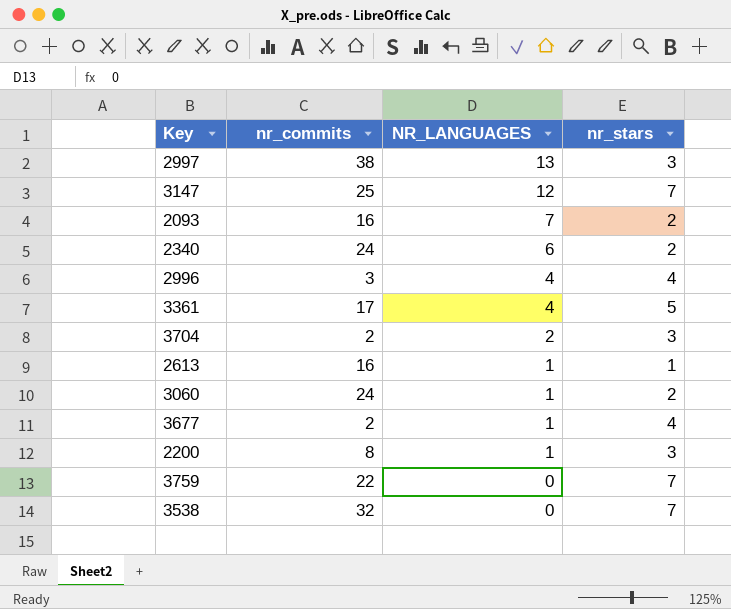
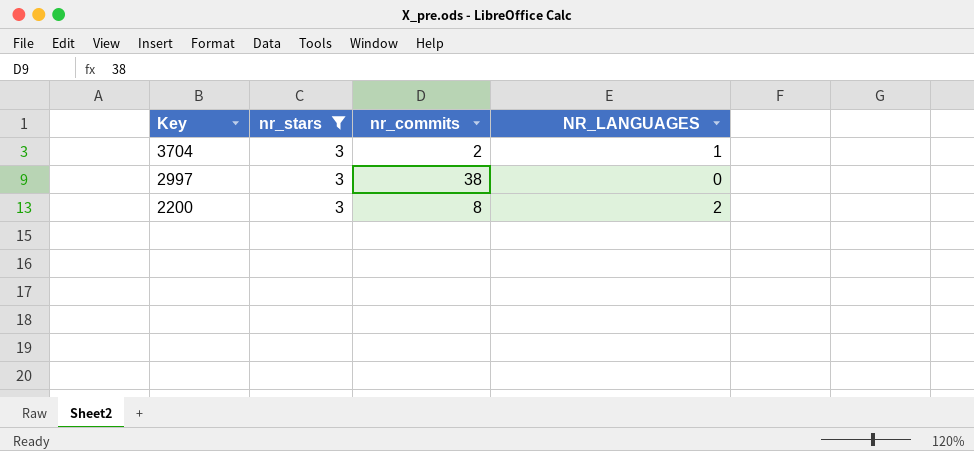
filter: none -> nr_stars = 3
row order: NR_LANGUAGES descending -> Key descending
column nr_stars | position: 4 -> 2
3704 | NR_LANGUAGES: 2 -> 1
2997 | NR_LANGUAGES: 13 -> 0
2200 | NR_LANGUAGES: 1 -> 2

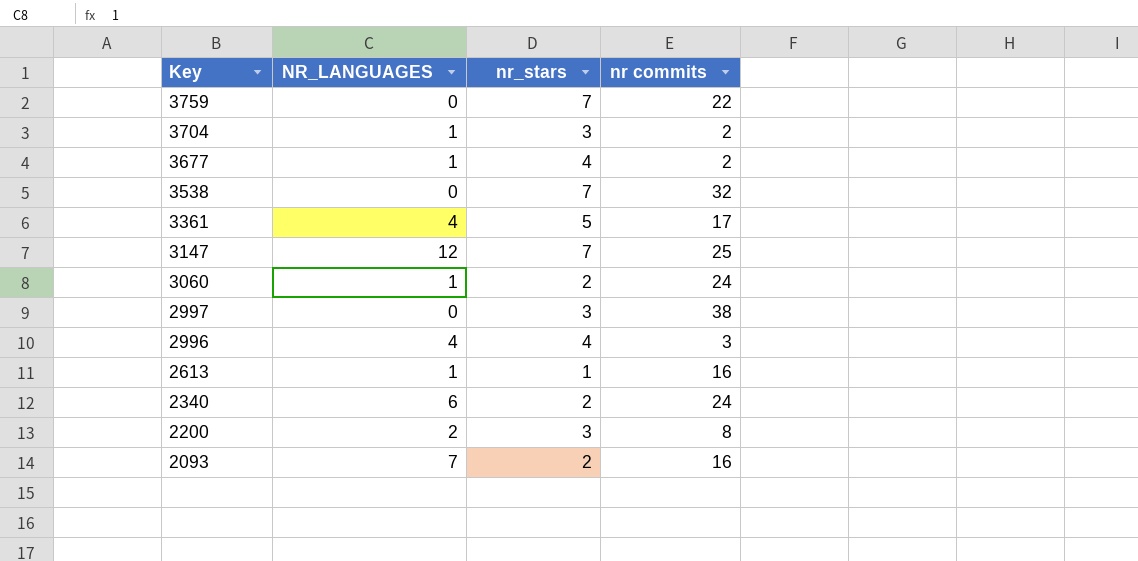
filter: nr_stars = 3 -> none
column NR_LANGUAGES | position: 4 -> 2
column name: nr_commits -> nr commits

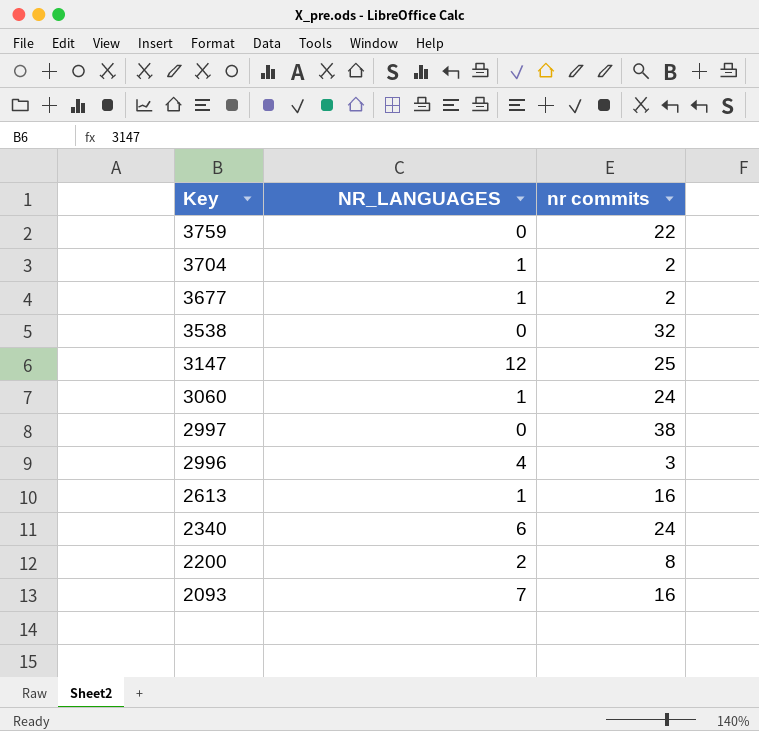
column nr_stars | position: 3 -> none
row 3361: 4 | 5 | 17 -> none

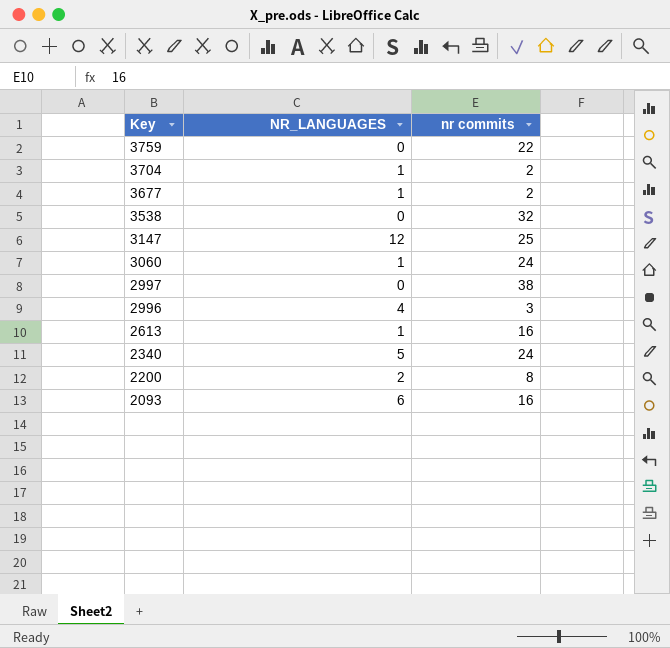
2340 | NR_LANGUAGES: 6 -> 5
2093 | NR_LANGUAGES: 7 -> 6

